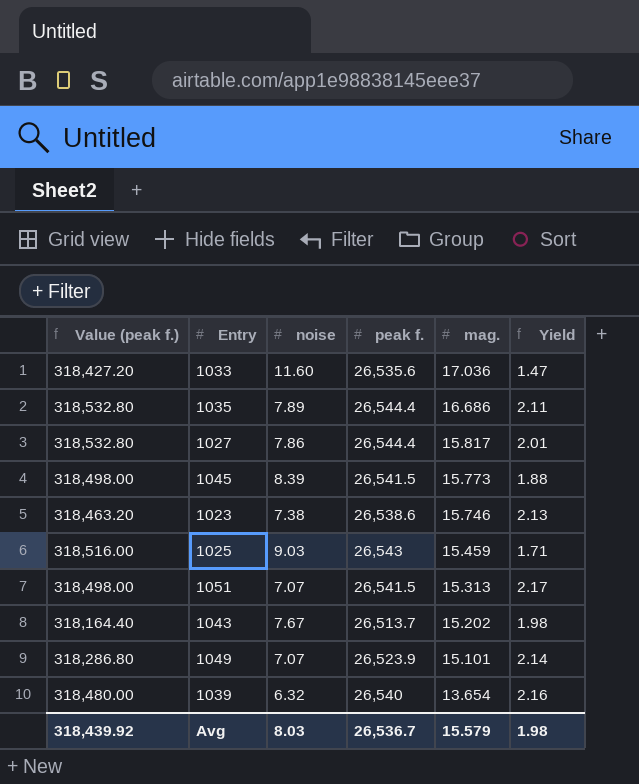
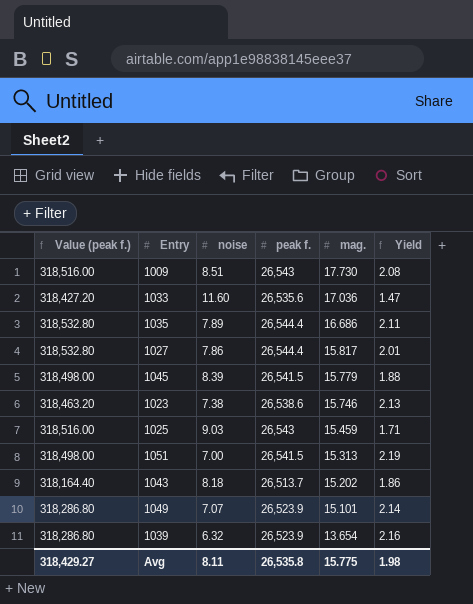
row 1009: none -> 318,516.00 | 8.51 | 26,543 | 17.730 | 2.08
1045 | mag.: 15.773 -> 15.779
1051 | noise: 7.07 -> 7.00
1051 | Yield: 2.17 -> 2.19
1043 | noise: 7.67 -> 8.18
1043 | Yield: 1.98 -> 1.86
1039 | Value (peak f.): 318,480.00 -> 318,286.80
1039 | peak f.: 26,540 -> 26,523.9
Avg | Value (peak f.): 318,439.92 -> 318,429.27
Avg | noise: 8.03 -> 8.11
Avg | peak f.: 26,536.7 -> 26,535.8
Avg | mag.: 15.579 -> 15.775

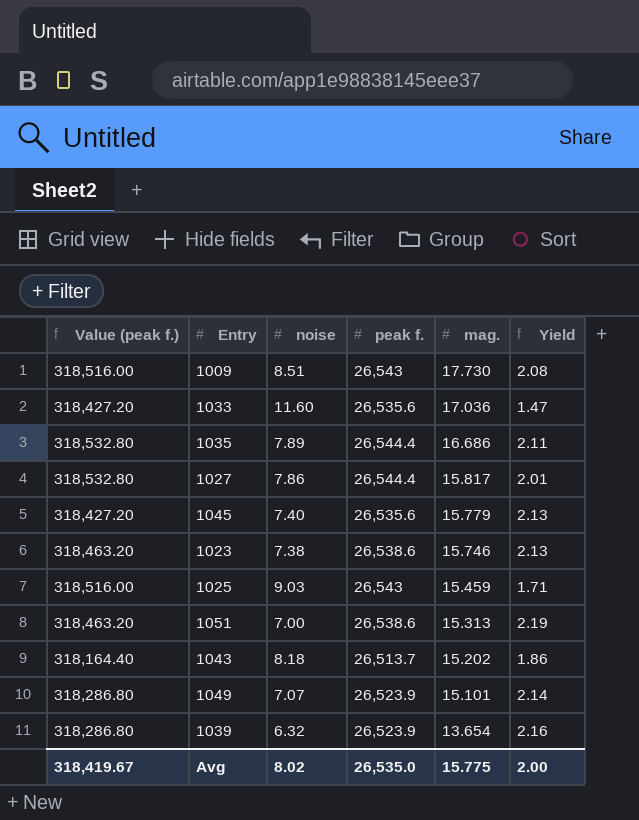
1045 | Value (peak f.): 318,498.00 -> 318,427.20
1045 | noise: 8.39 -> 7.40
1045 | peak f.: 26,541.5 -> 26,535.6
1045 | Yield: 1.88 -> 2.13
1051 | Value (peak f.): 318,498.00 -> 318,463.20
1051 | peak f.: 26,541.5 -> 26,538.6
Avg | Value (peak f.): 318,429.27 -> 318,419.67
Avg | noise: 8.11 -> 8.02
Avg | peak f.: 26,535.8 -> 26,535.0
Avg | Yield: 1.98 -> 2.00

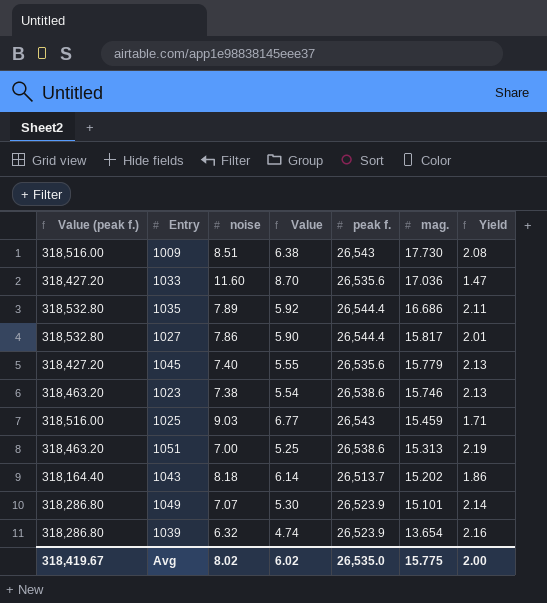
column Value | formula: none -> [noise] * 0.75

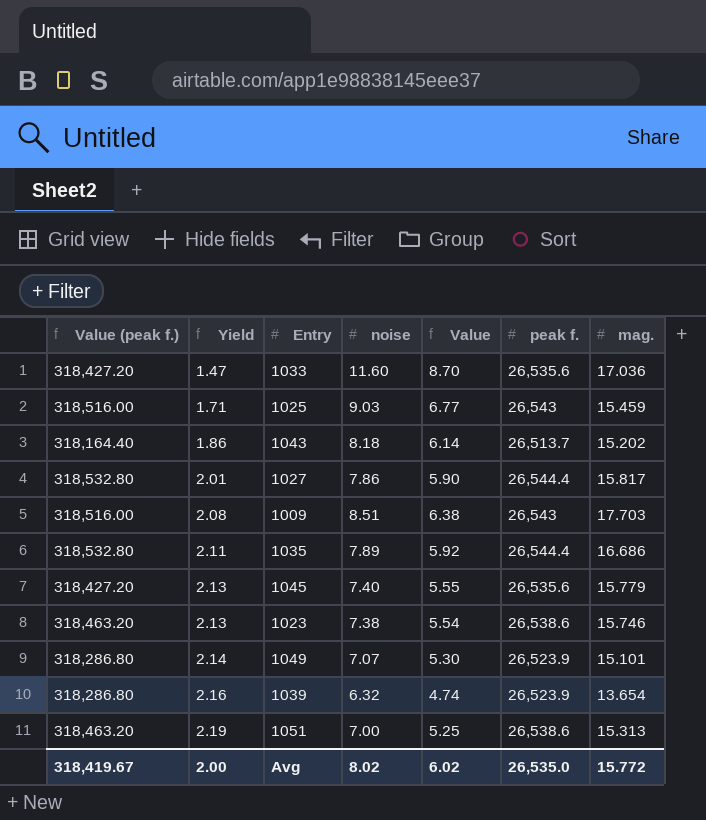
row order: mag. descending -> Yield ascending
column Yield | position: 7 -> 2
1009 | mag.: 17.730 -> 17.703
Avg | mag.: 15.775 -> 15.772

